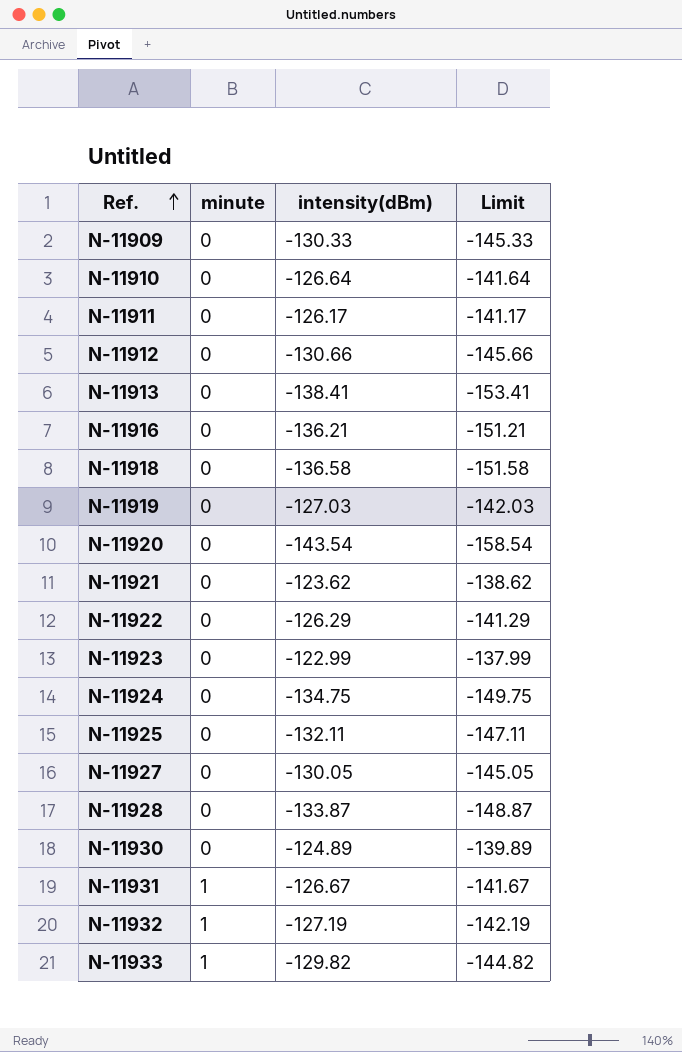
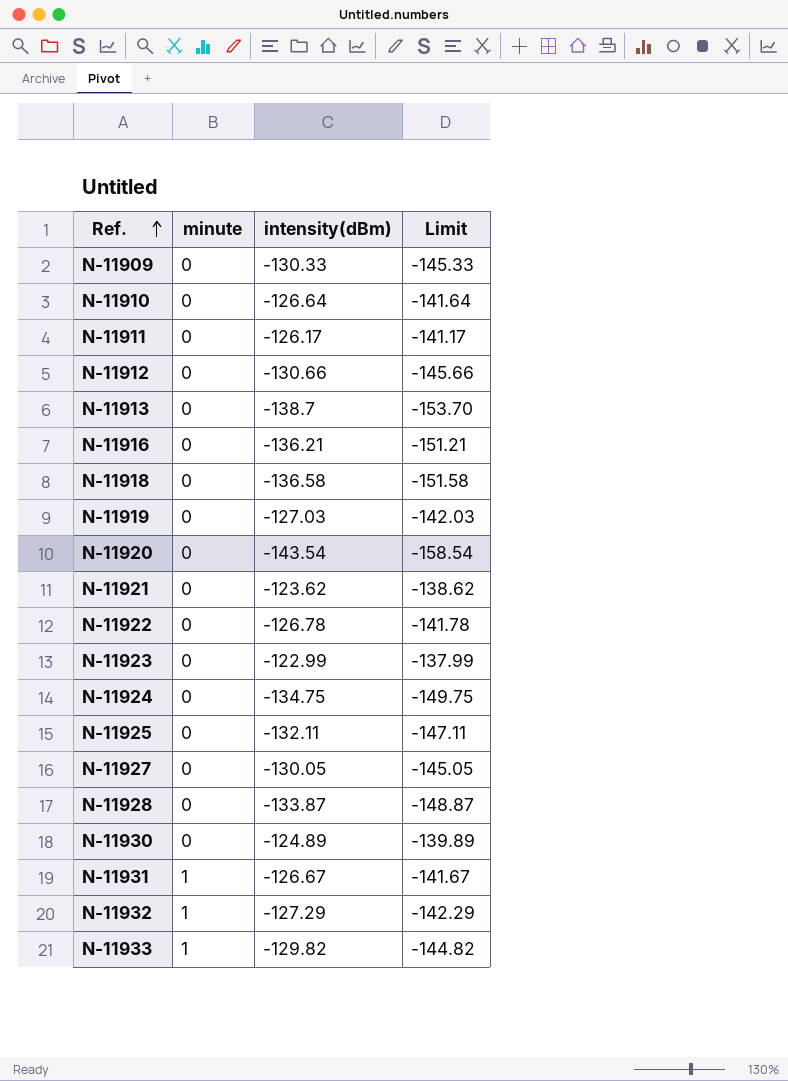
N-11913 | intensity(dBm): -138.41 -> -138.7
N-11913 | Limit: -153.41 -> -153.70
N-11922 | intensity(dBm): -126.29 -> -126.78
N-11922 | Limit: -141.29 -> -141.78
N-11932 | intensity(dBm): -127.19 -> -127.29
N-11932 | Limit: -142.19 -> -142.29

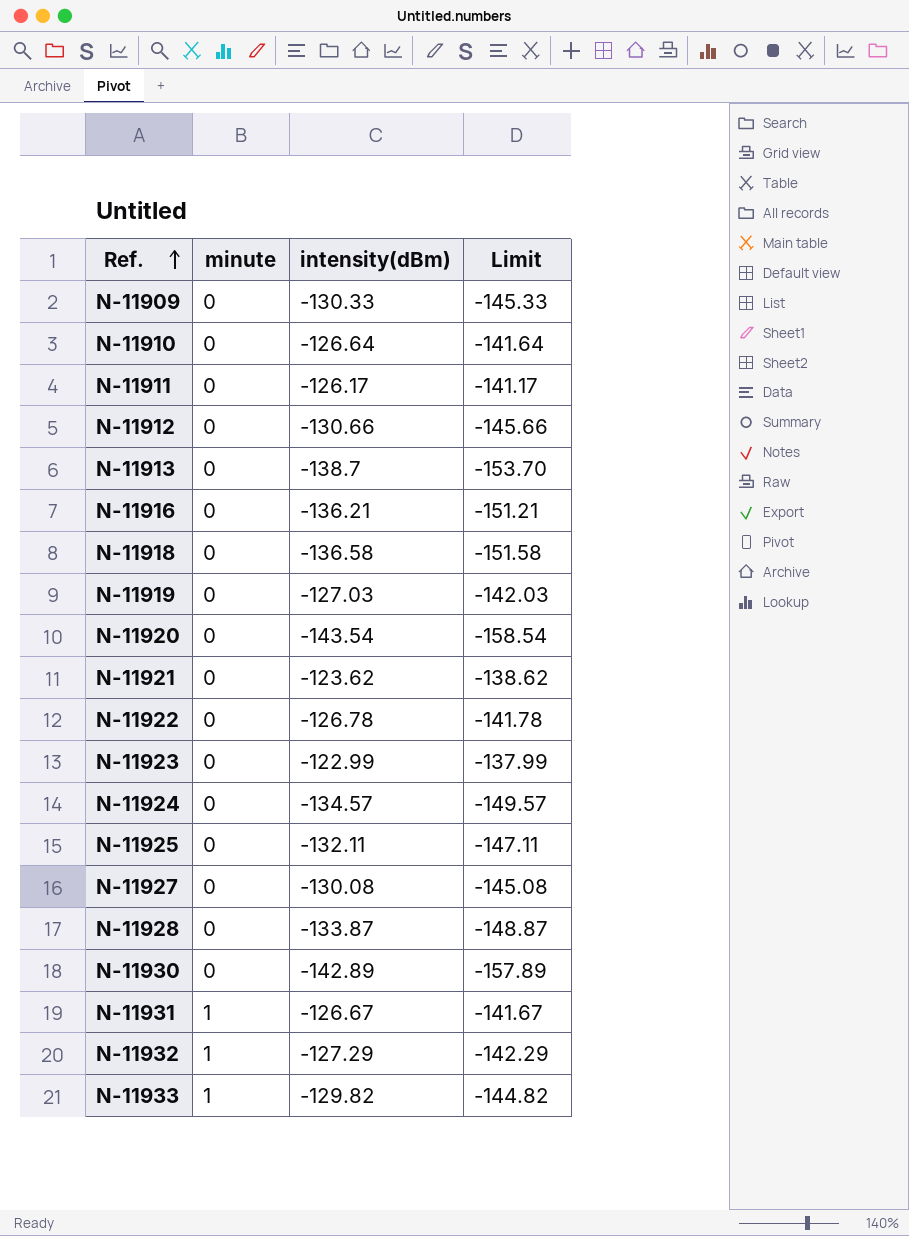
N-11924 | intensity(dBm): -134.75 -> -134.57
N-11924 | Limit: -149.75 -> -149.57
N-11927 | intensity(dBm): -130.05 -> -130.08
N-11927 | Limit: -145.05 -> -145.08
N-11930 | intensity(dBm): -124.89 -> -142.89
N-11930 | Limit: -139.89 -> -157.89

